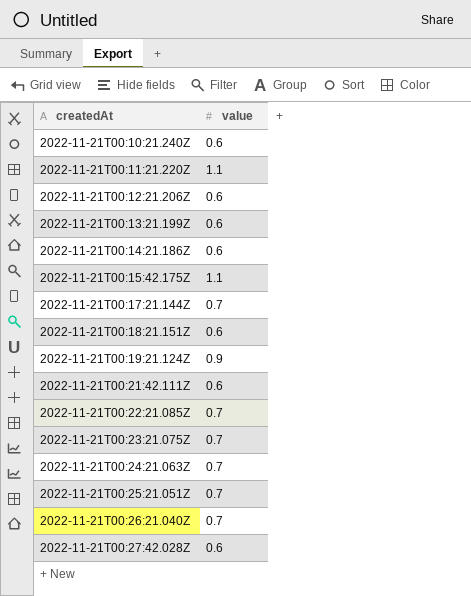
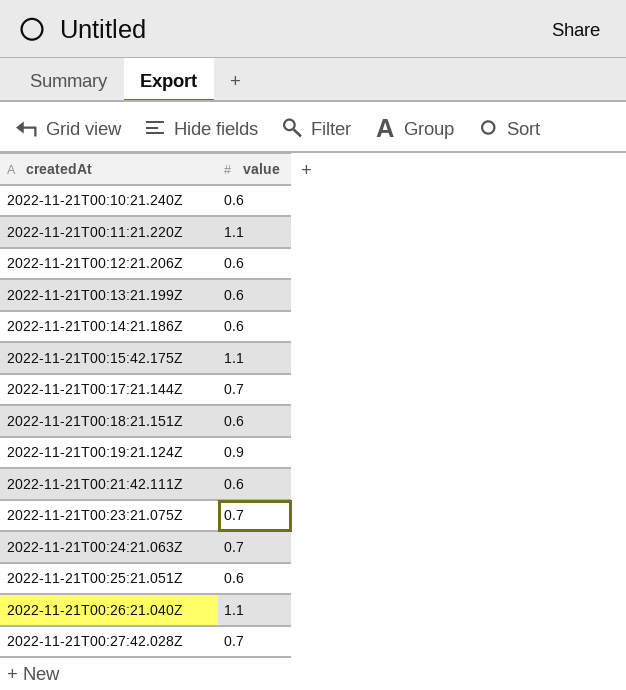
row 2022-11-21T00:22:21.085Z: 0.7 -> none
2022-11-21T00:25:21.051Z | value: 0.7 -> 0.6
2022-11-21T00:26:21.040Z | value: 0.7 -> 1.1
2022-11-21T00:27:42.028Z | value: 0.6 -> 0.7

